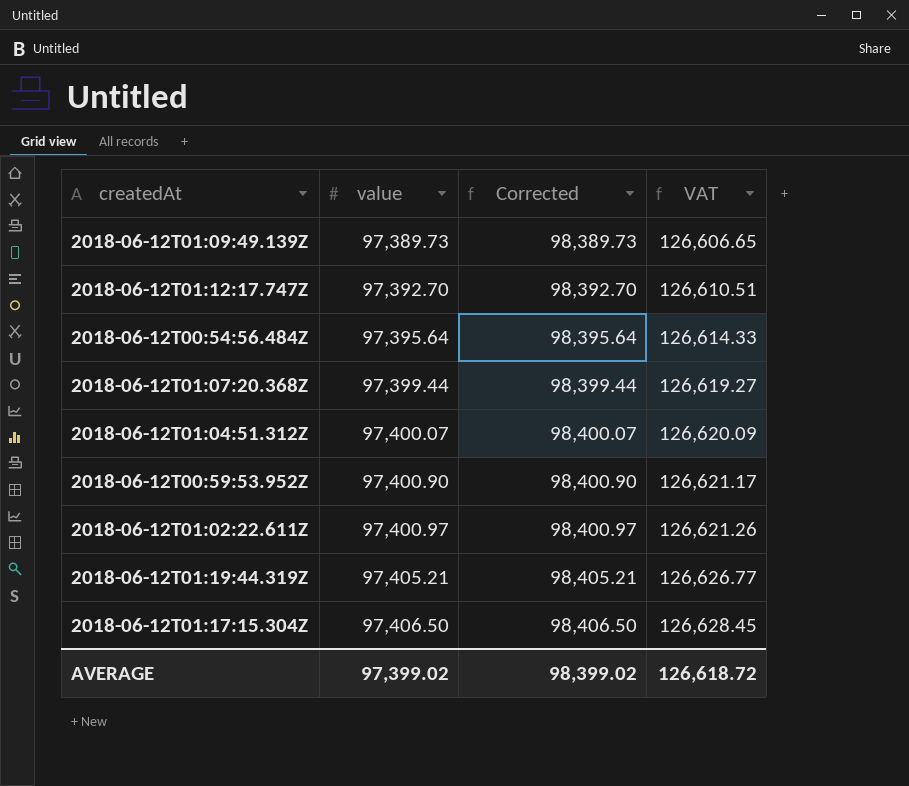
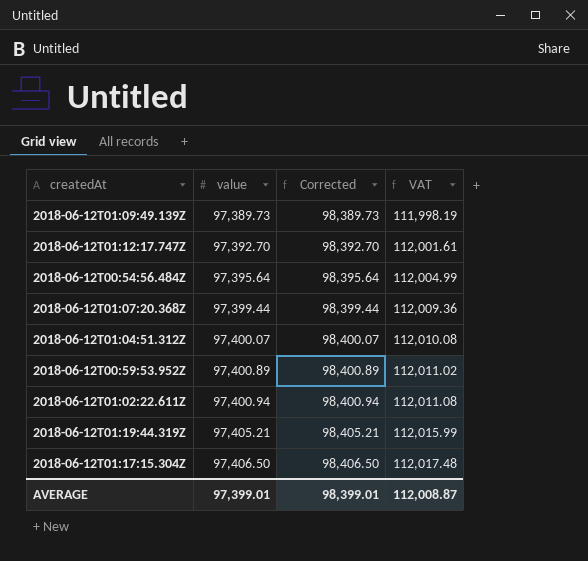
column VAT | formula: [value] * 1.3 -> [value] * 1.15
2018-06-12T00:59:53.952Z | value: 97,400.90 -> 97,400.89
2018-06-12T00:59:53.952Z | Corrected: 98,400.90 -> 98,400.89
2018-06-12T01:02:22.611Z | value: 97,400.97 -> 97,400.94
2018-06-12T01:02:22.611Z | Corrected: 98,400.97 -> 98,400.94
AVERAGE | value: 97,399.02 -> 97,399.01
AVERAGE | Corrected: 98,399.02 -> 98,399.01
AVERAGE | VAT: 126,618.72 -> 112,008.87

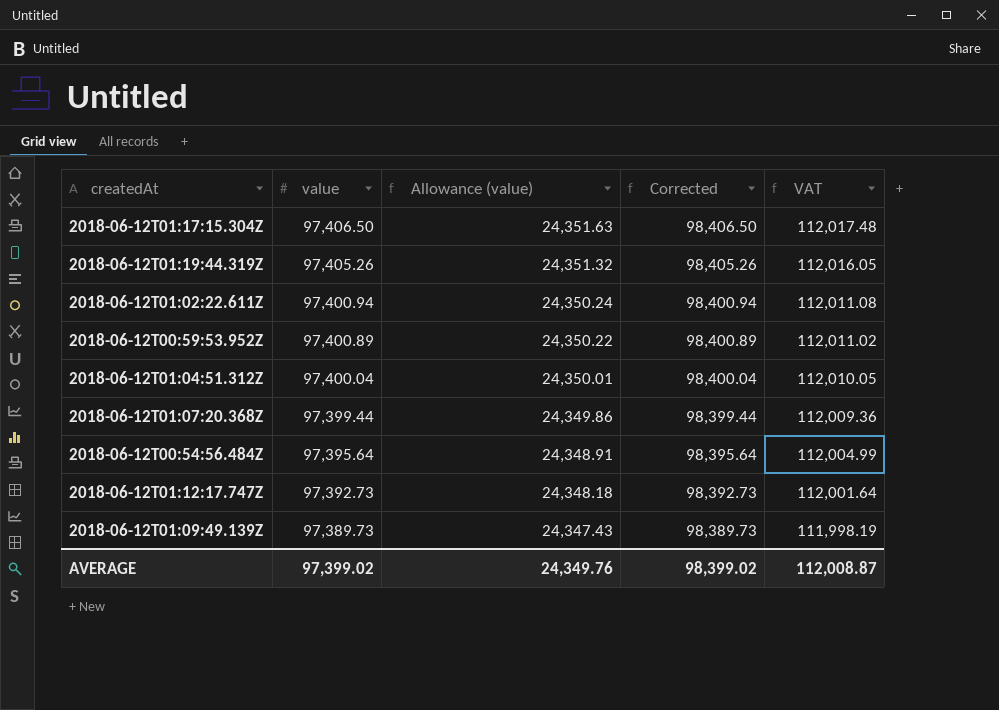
row order: value ascending -> value descending
column Allowance (value) | formula: none -> [value] * 0.25
2018-06-12T01:19:44.319Z | value: 97,405.21 -> 97,405.26
2018-06-12T01:19:44.319Z | Corrected: 98,405.21 -> 98,405.26
2018-06-12T01:19:44.319Z | VAT: 112,015.99 -> 112,016.05
2018-06-12T01:04:51.312Z | value: 97,400.07 -> 97,400.04
2018-06-12T01:04:51.312Z | Corrected: 98,400.07 -> 98,400.04
2018-06-12T01:04:51.312Z | VAT: 112,010.08 -> 112,010.05
2018-06-12T01:12:17.747Z | value: 97,392.70 -> 97,392.73
2018-06-12T01:12:17.747Z | Corrected: 98,392.70 -> 98,392.73
2018-06-12T01:12:17.747Z | VAT: 112,001.61 -> 112,001.64
AVERAGE | value: 97,399.01 -> 97,399.02
AVERAGE | Corrected: 98,399.01 -> 98,399.02

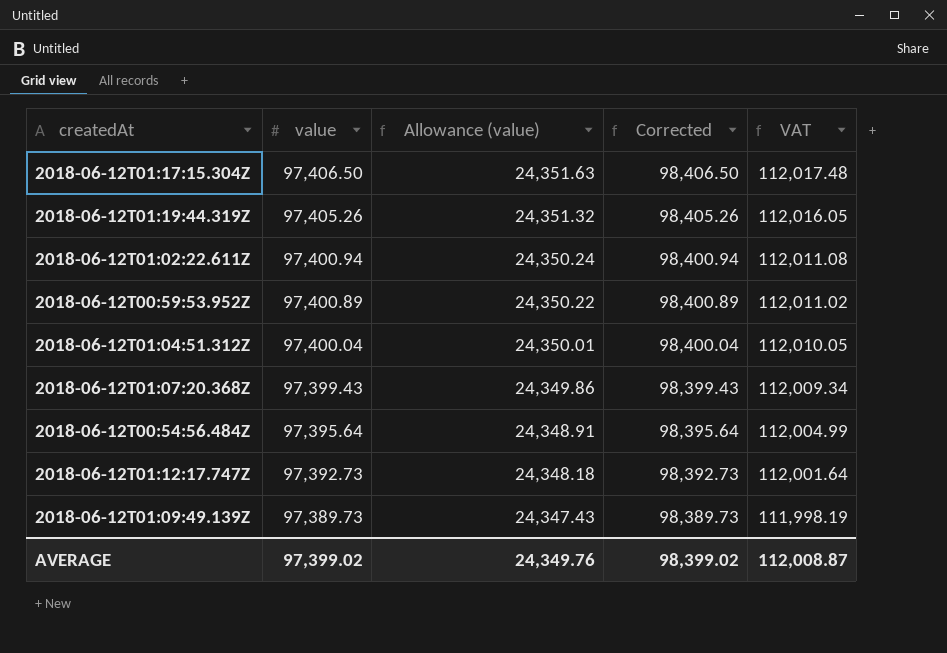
2018-06-12T01:07:20.368Z | value: 97,399.44 -> 97,399.43
2018-06-12T01:07:20.368Z | Corrected: 98,399.44 -> 98,399.43
2018-06-12T01:07:20.368Z | VAT: 112,009.36 -> 112,009.34

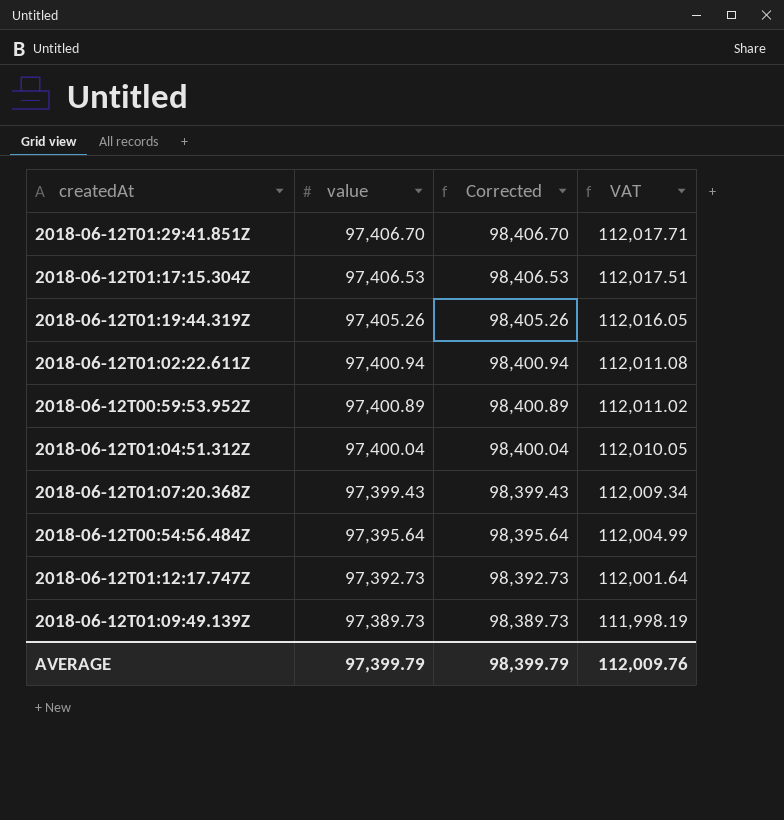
column Allowance (value) | formula: [value] * 0.25 -> none
row 2018-06-12T01:29:41.851Z: none -> 97,406.70 | 98,406.70 | 112,017.71
2018-06-12T01:17:15.304Z | value: 97,406.50 -> 97,406.53
2018-06-12T01:17:15.304Z | Corrected: 98,406.50 -> 98,406.53
2018-06-12T01:17:15.304Z | VAT: 112,017.48 -> 112,017.51
AVERAGE | value: 97,399.02 -> 97,399.79
AVERAGE | Corrected: 98,399.02 -> 98,399.79
AVERAGE | VAT: 112,008.87 -> 112,009.76

